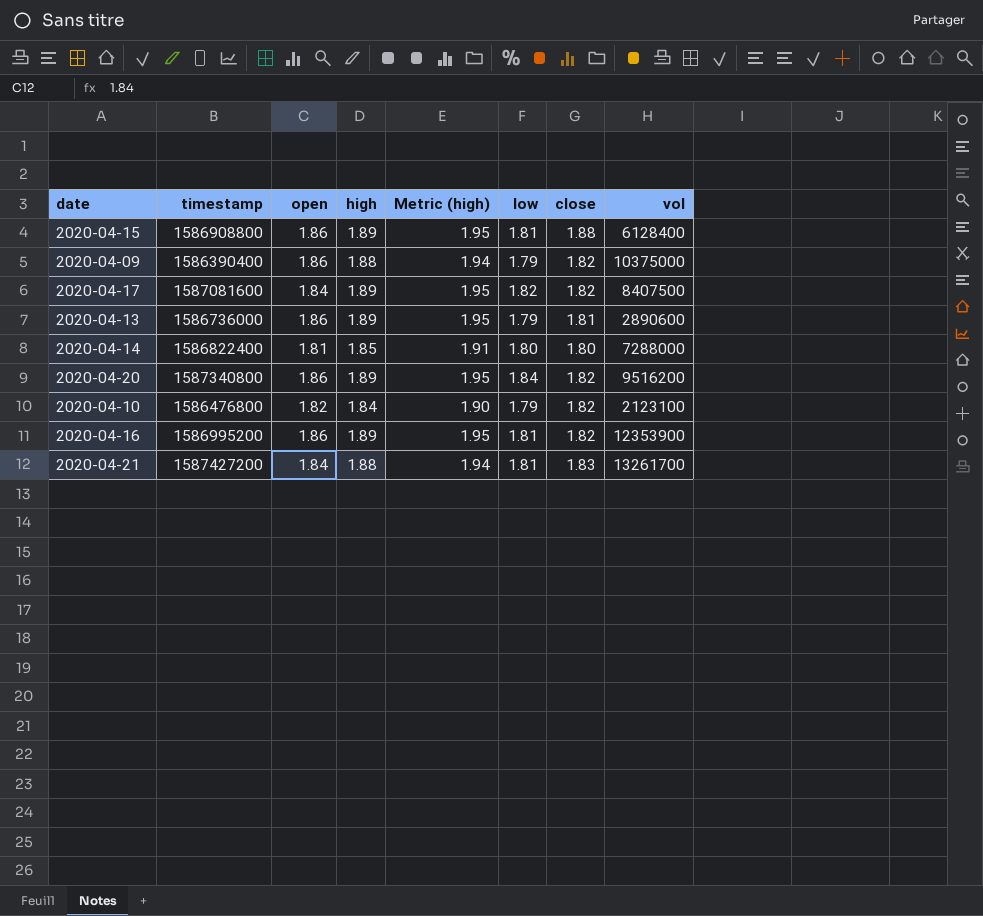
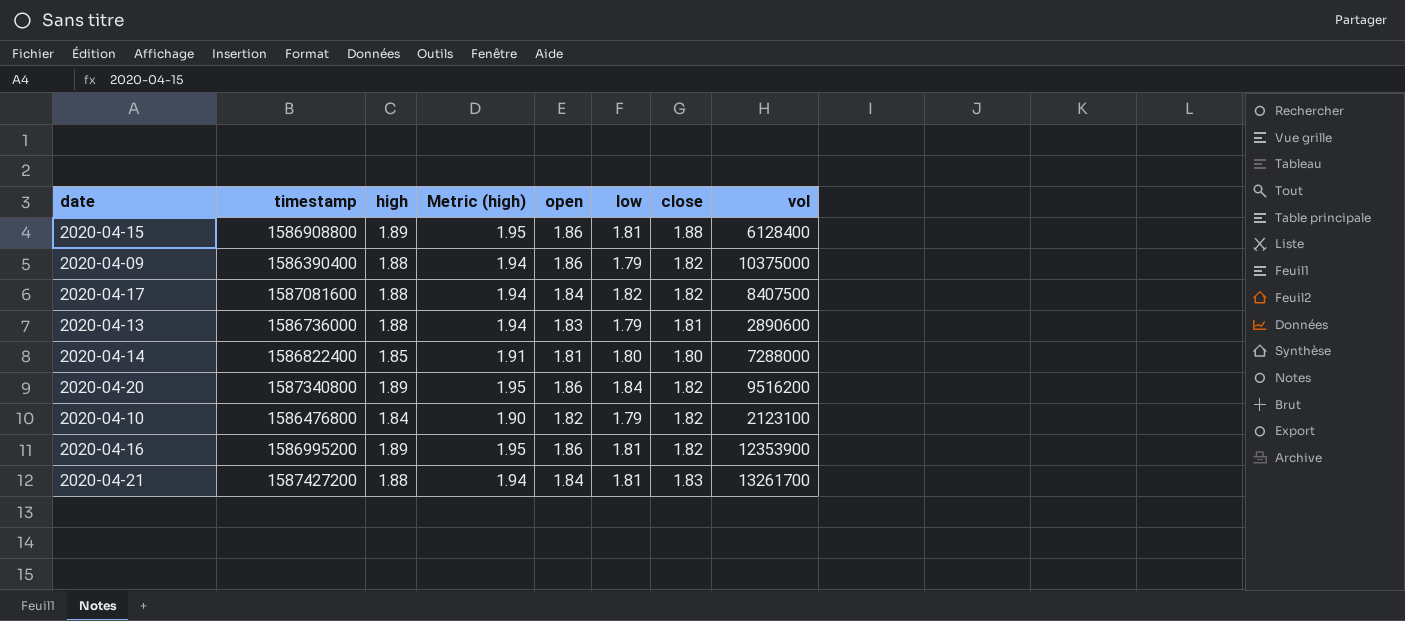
column open | position: 3 -> 5
2020-04-17 | high: 1.89 -> 1.88
2020-04-17 | Metric (high): 1.95 -> 1.94
2020-04-13 | high: 1.89 -> 1.88
2020-04-13 | Metric (high): 1.95 -> 1.94
2020-04-13 | open: 1.86 -> 1.83

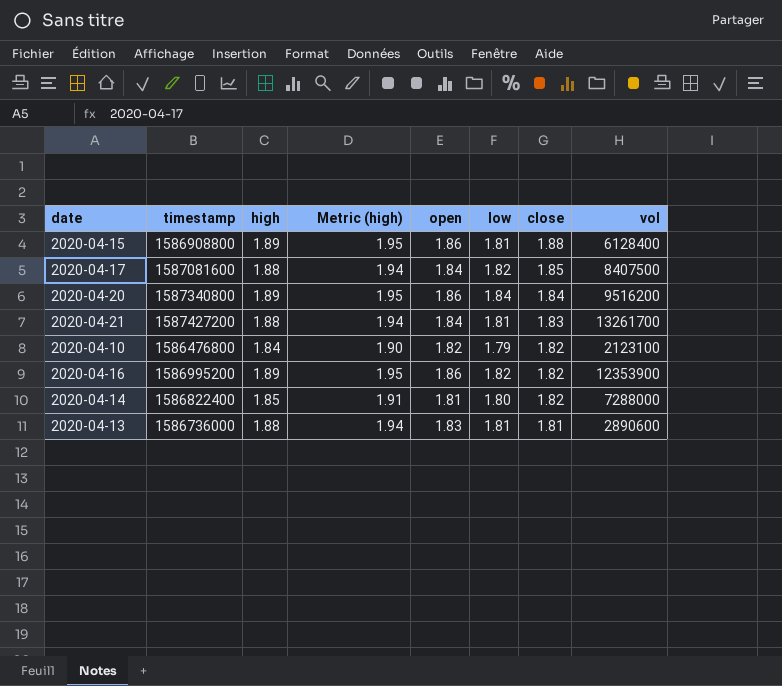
row order: none -> close descending
row 2020-04-09: 1586390400 | 1.88 | 1.94 | 1.86 | 1.79 | 1.82 | 10375000 -> none
2020-04-17 | close: 1.82 -> 1.85
2020-04-20 | close: 1.82 -> 1.84
2020-04-16 | low: 1.81 -> 1.82
2020-04-14 | close: 1.80 -> 1.82
2020-04-13 | low: 1.79 -> 1.81

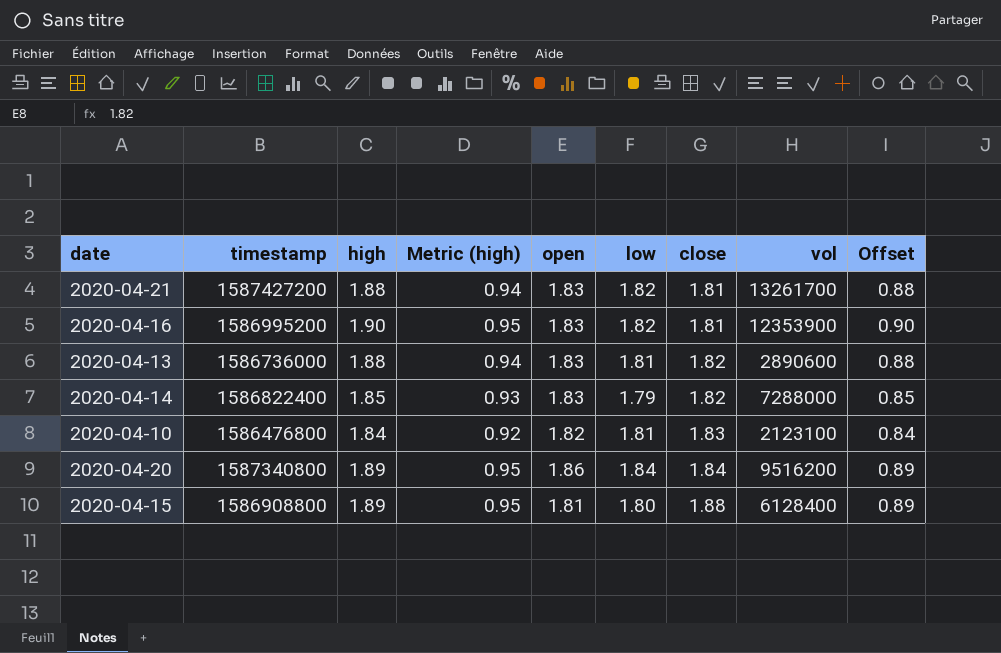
row order: close descending -> close ascending
column Metric (high) | formula: [high] * 1.03 -> [high] * 0.5
column Offset | formula: none -> [high] - 1
row 2020-04-17: 1587081600 | 1.88 | 1.94 | 1.84 | 1.82 | 1.85 | 8407500 -> none
2020-04-21 | open: 1.84 -> 1.83
2020-04-21 | low: 1.81 -> 1.82
2020-04-21 | close: 1.83 -> 1.81
2020-04-16 | high: 1.89 -> 1.90
2020-04-16 | open: 1.86 -> 1.83
2020-04-16 | close: 1.82 -> 1.81
2020-04-13 | close: 1.81 -> 1.82
2020-04-14 | open: 1.81 -> 1.83
2020-04-14 | low: 1.80 -> 1.79
2020-04-10 | low: 1.79 -> 1.81
2020-04-10 | close: 1.82 -> 1.83
2020-04-15 | open: 1.86 -> 1.81
2020-04-15 | low: 1.81 -> 1.80

